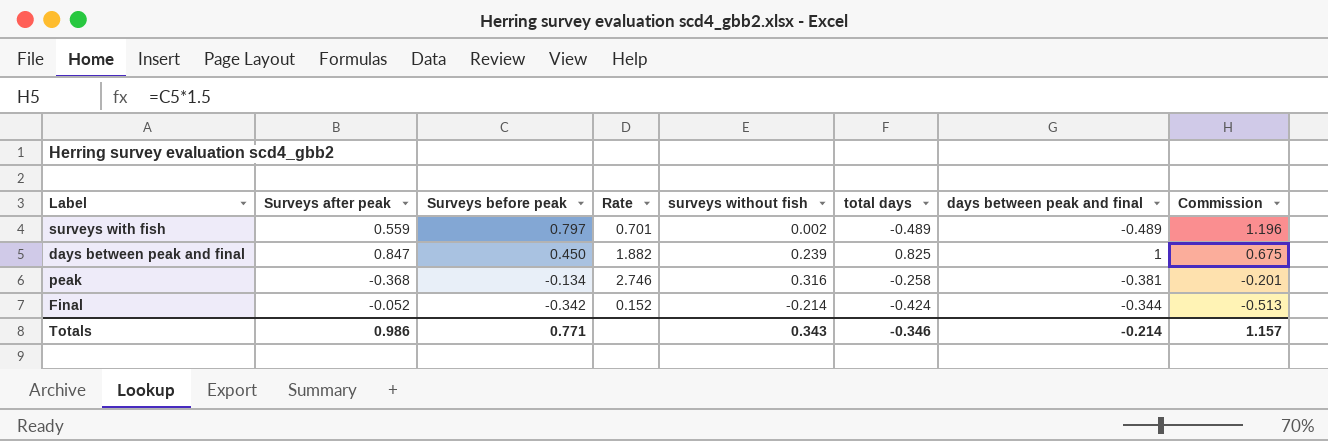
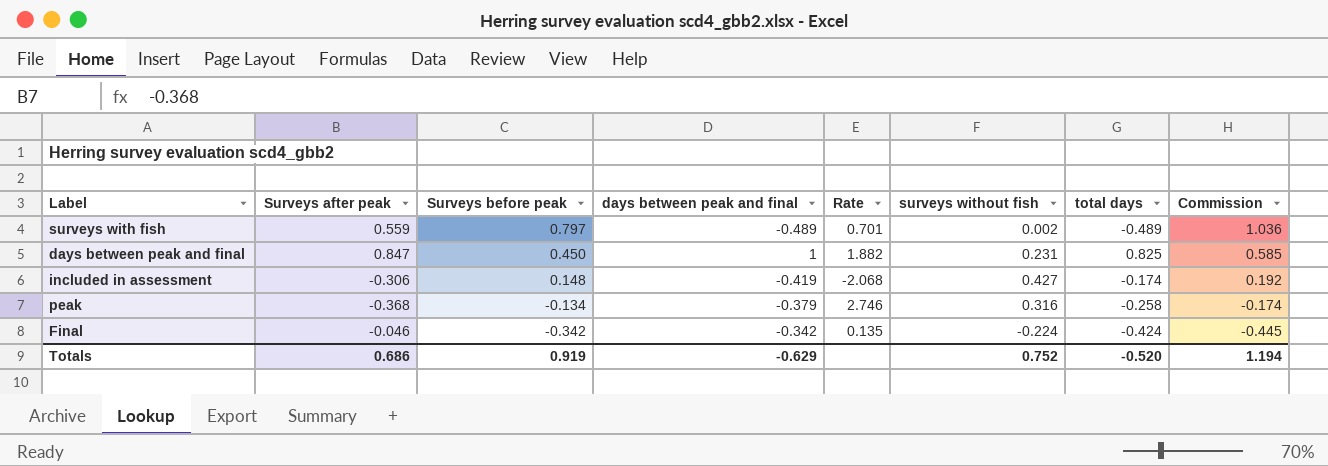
column days between peak and final | position: 7 -> 4
column Commission | formula: [Surveys before peak] * 1.5 -> [Surveys before peak] * 1.3
days between peak and final | surveys without fish: 0.239 -> 0.231
row included in assessment: none -> -0.306 | 0.148 | -0.419 | -2.068 | 0.427 | -0.174 | 0.192
peak | days between peak and final: -0.381 -> -0.379
Final | Surveys after peak: -0.052 -> -0.046
Final | days between peak and final: -0.344 -> -0.342
Final | Rate: 0.152 -> 0.135
Final | surveys without fish: -0.214 -> -0.224
Totals | Surveys after peak: 0.986 -> 0.686
Totals | Surveys before peak: 0.771 -> 0.919
Totals | days between peak and final: -0.214 -> -0.629
Totals | surveys without fish: 0.343 -> 0.752
Totals | total days: -0.346 -> -0.520
Totals | Commission: 1.157 -> 1.194

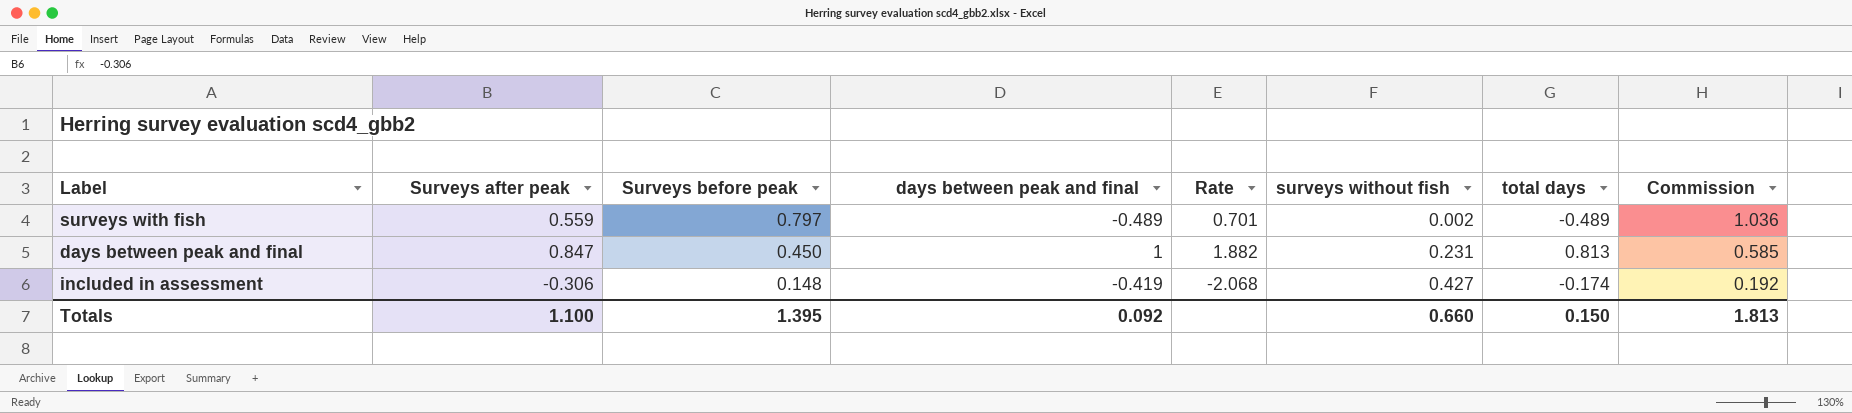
row peak: -0.368 | -0.134 | -0.379 | 2.746 | 0.316 | -0.258 | -0.174 -> none
row Final: -0.046 | -0.342 | -0.342 | 0.135 | -0.224 | -0.424 | -0.445 -> none
days between peak and final | total days: 0.825 -> 0.813
Totals | Surveys after peak: 0.686 -> 1.100
Totals | Surveys before peak: 0.919 -> 1.395
Totals | days between peak and final: -0.629 -> 0.092
Totals | surveys without fish: 0.752 -> 0.660
Totals | total days: -0.520 -> 0.150
Totals | Commission: 1.194 -> 1.813

